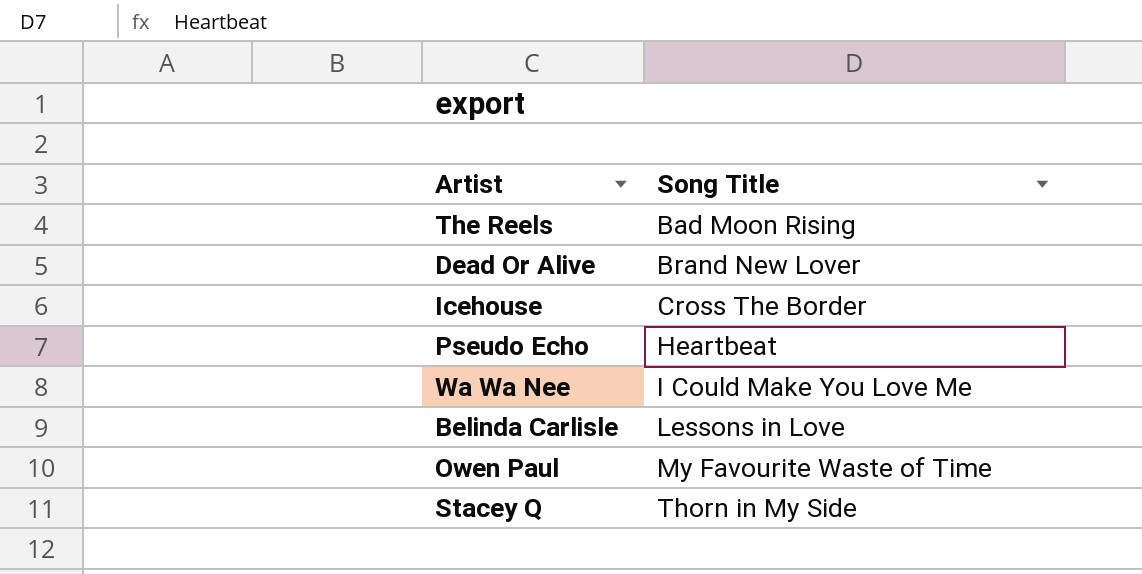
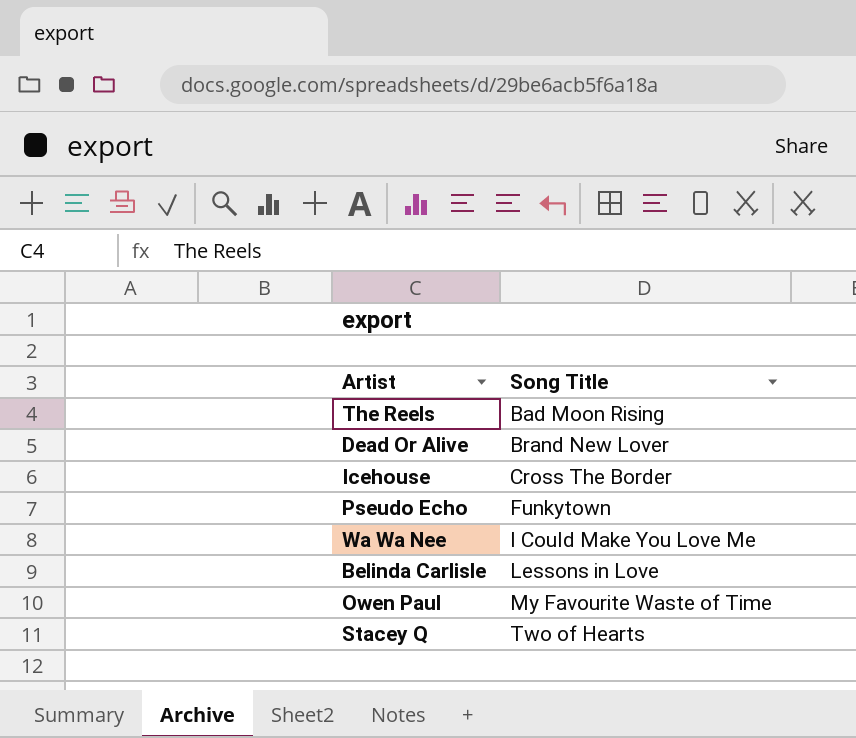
Pseudo Echo | Song Title: Heartbeat -> Funkytown
Stacey Q | Song Title: Thorn in My Side -> Two of Hearts

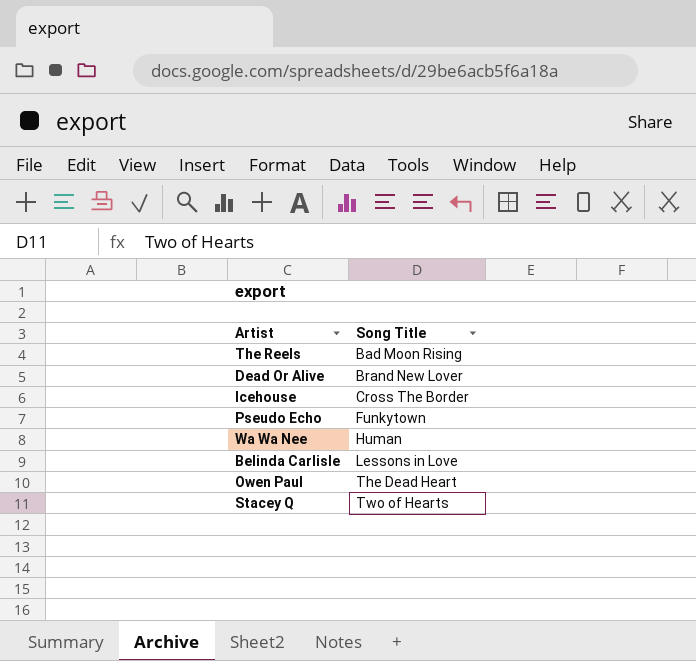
Wa Wa Nee | Song Title: I Could Make You Love Me -> Human
Owen Paul | Song Title: My Favourite Waste of Time -> The Dead Heart

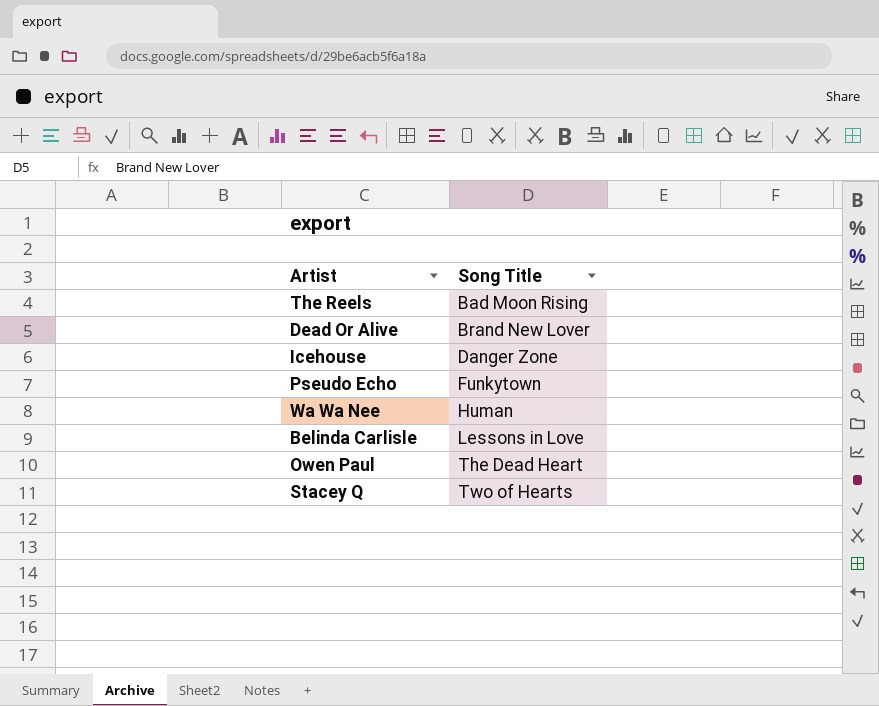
Icehouse | Song Title: Cross The Border -> Danger Zone

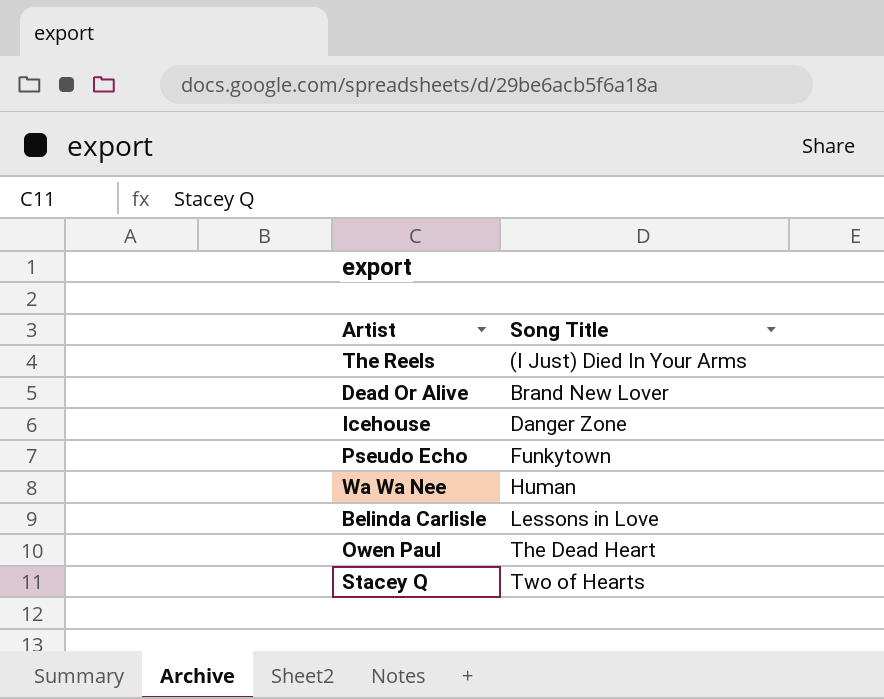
The Reels | Song Title: Bad Moon Rising -> (I Just) Died In Your Arms

